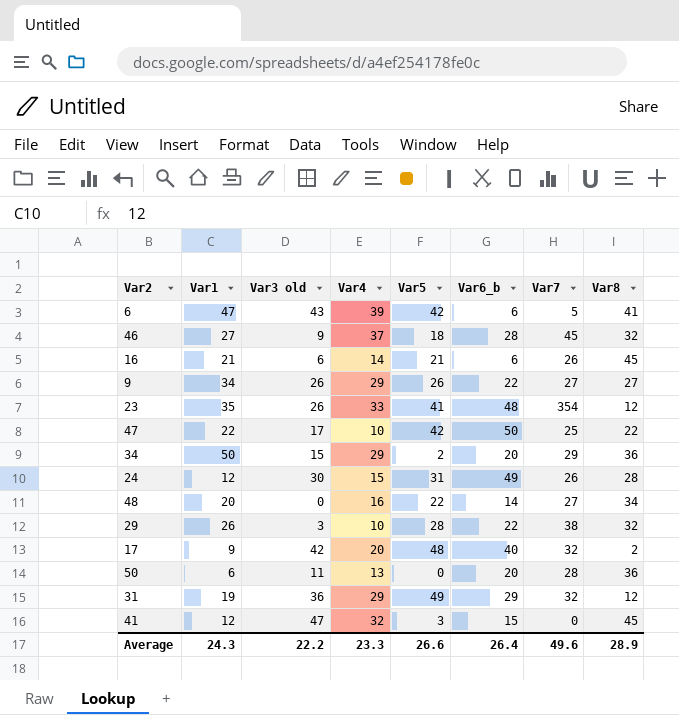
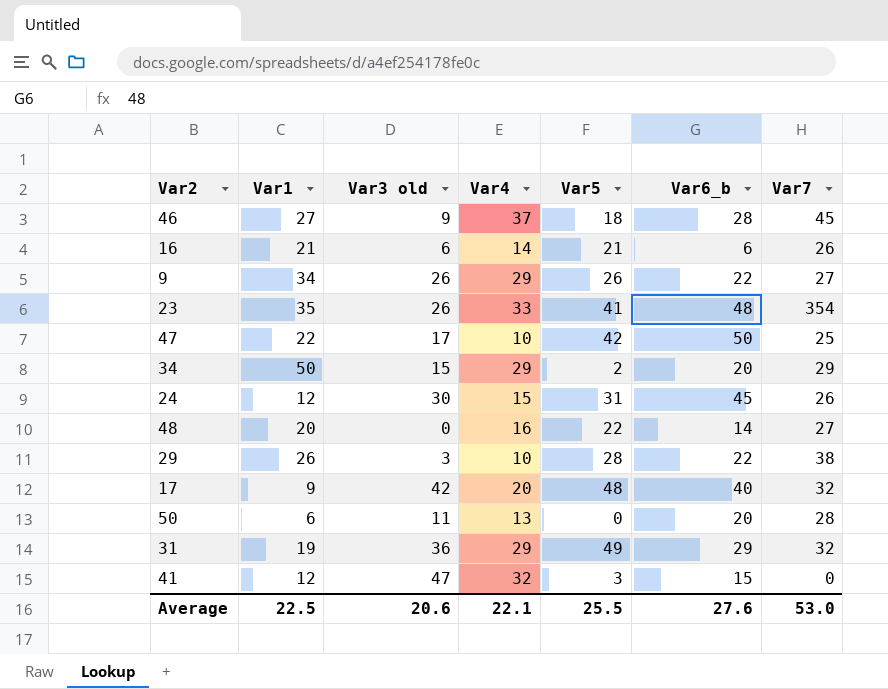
column Var8 | position: 8 -> none
row 6: 47 | 43 | 39 | 42 | 6 | 5 | 41 -> none
24 | Var6_b: 49 -> 45
Average | Var1: 24.3 -> 22.5
Average | Var3 old: 22.2 -> 20.6
Average | Var4: 23.3 -> 22.1
Average | Var5: 26.6 -> 25.5
Average | Var6_b: 26.4 -> 27.6
Average | Var7: 49.6 -> 53.0

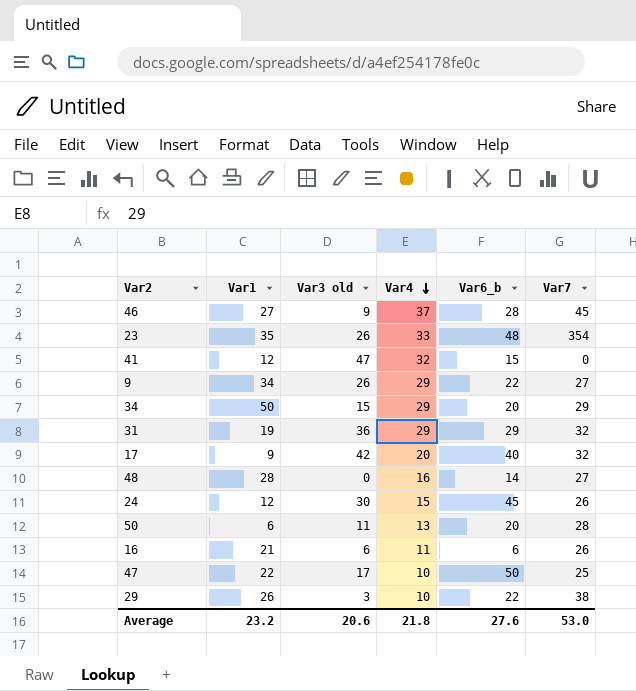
row order: none -> Var4 descending
column Var5 | position: 5 -> none
48 | Var1: 20 -> 28
16 | Var4: 14 -> 11
Average | Var1: 22.5 -> 23.2
Average | Var4: 22.1 -> 21.8

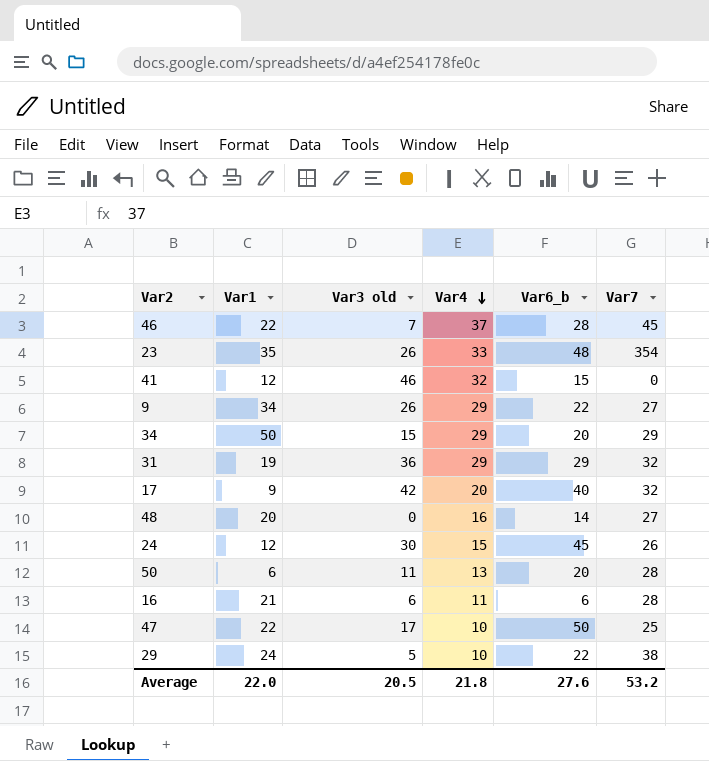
46 | Var1: 27 -> 22
46 | Var3 old: 9 -> 7
41 | Var3 old: 47 -> 46
48 | Var1: 28 -> 20
16 | Var7: 26 -> 28
29 | Var1: 26 -> 24
29 | Var3 old: 3 -> 5
Average | Var1: 23.2 -> 22.0
Average | Var3 old: 20.6 -> 20.5
Average | Var7: 53.0 -> 53.2

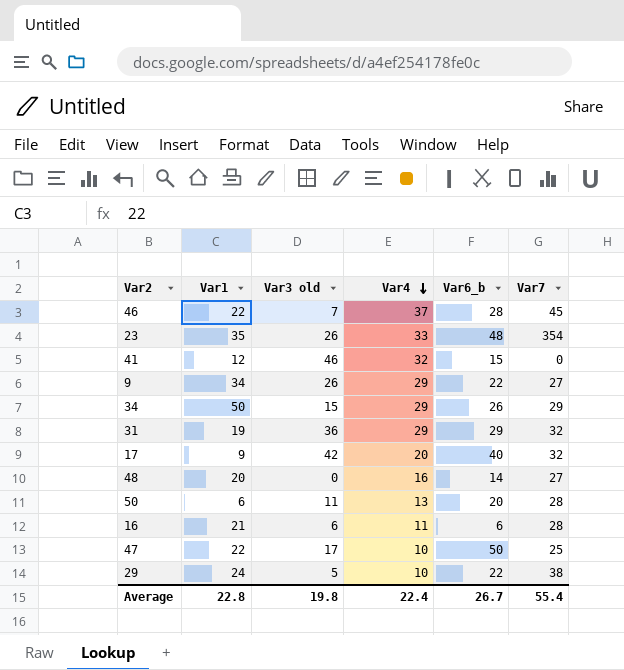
row 24: 12 | 30 | 15 | 45 | 26 -> none
34 | Var6_b: 20 -> 26
Average | Var1: 22.0 -> 22.8
Average | Var3 old: 20.5 -> 19.8
Average | Var4: 21.8 -> 22.4
Average | Var6_b: 27.6 -> 26.7
Average | Var7: 53.2 -> 55.4

